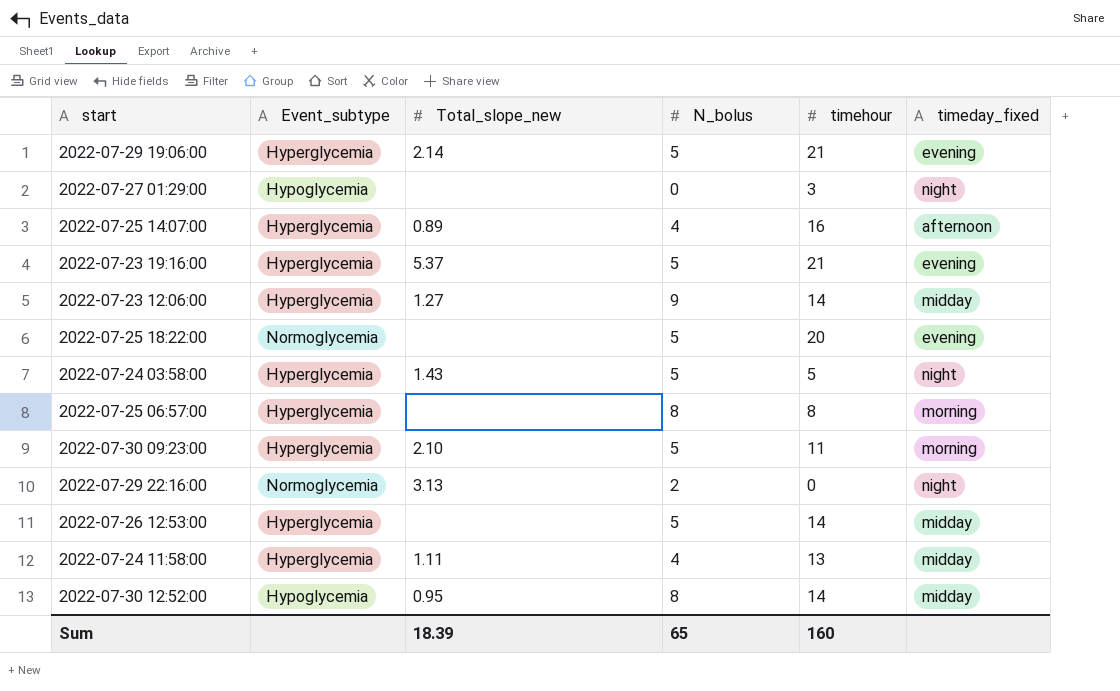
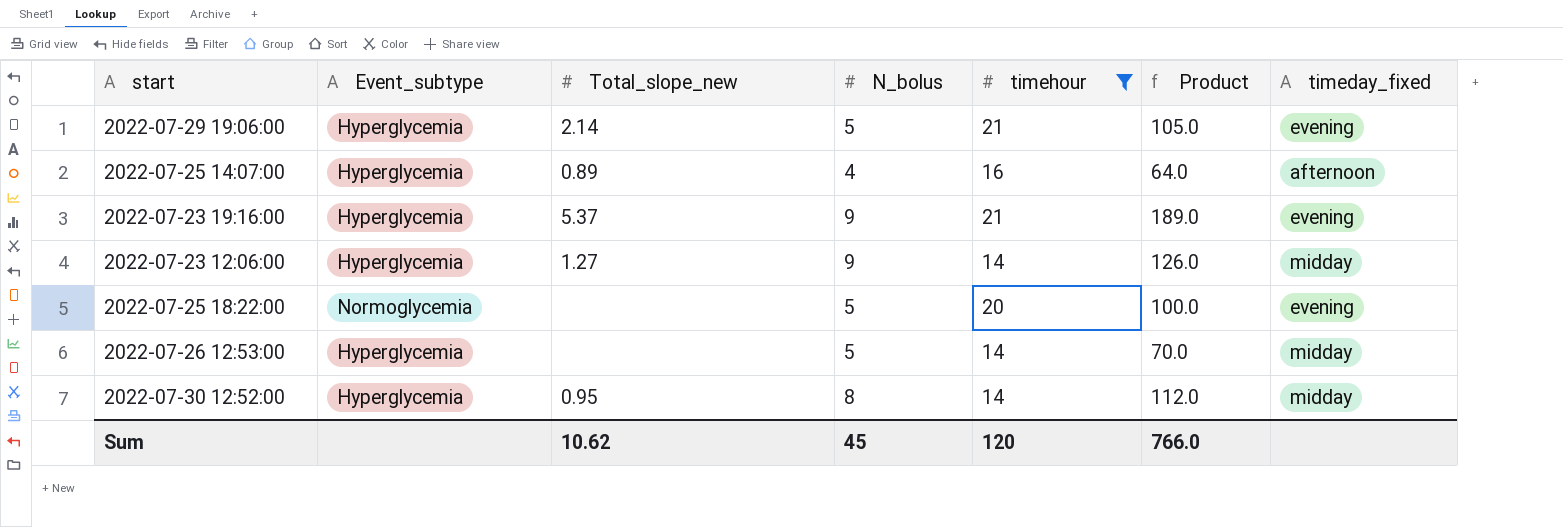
filter: none -> timehour >= 14
column Product | formula: none -> [N_bolus] * [timehour]
2022-07-23 19:16:00 | N_bolus: 5 -> 9
2022-07-30 12:52:00 | Event_subtype: Hypoglycemia -> Hyperglycemia
Sum | Total_slope_new: 18.39 -> 10.62
Sum | N_bolus: 65 -> 45
Sum | timehour: 160 -> 120

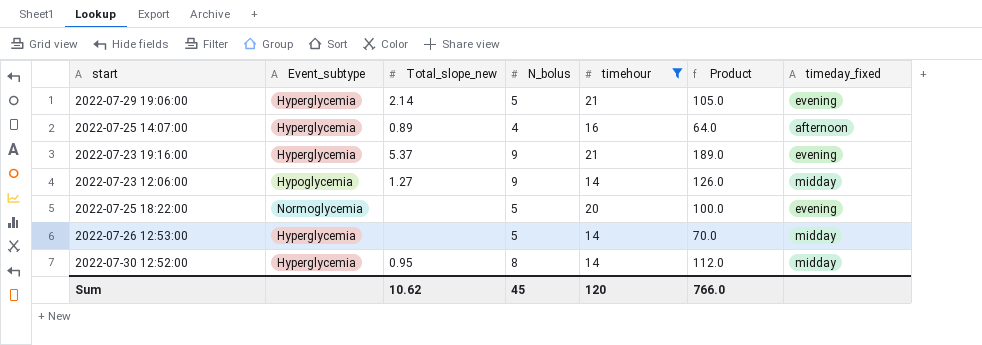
2022-07-23 12:06:00 | Event_subtype: Hyperglycemia -> Hypoglycemia

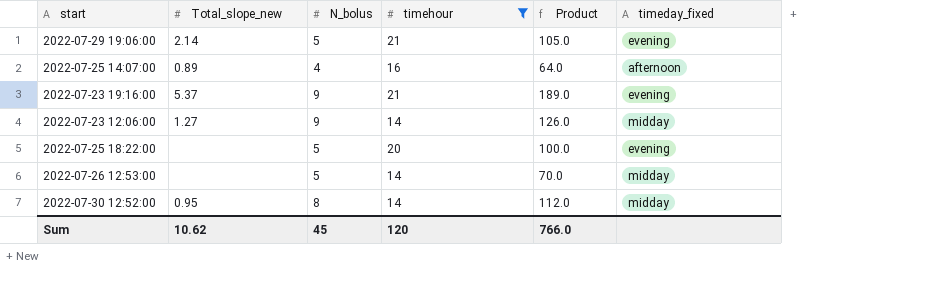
column Event_subtype | position: 2 -> none

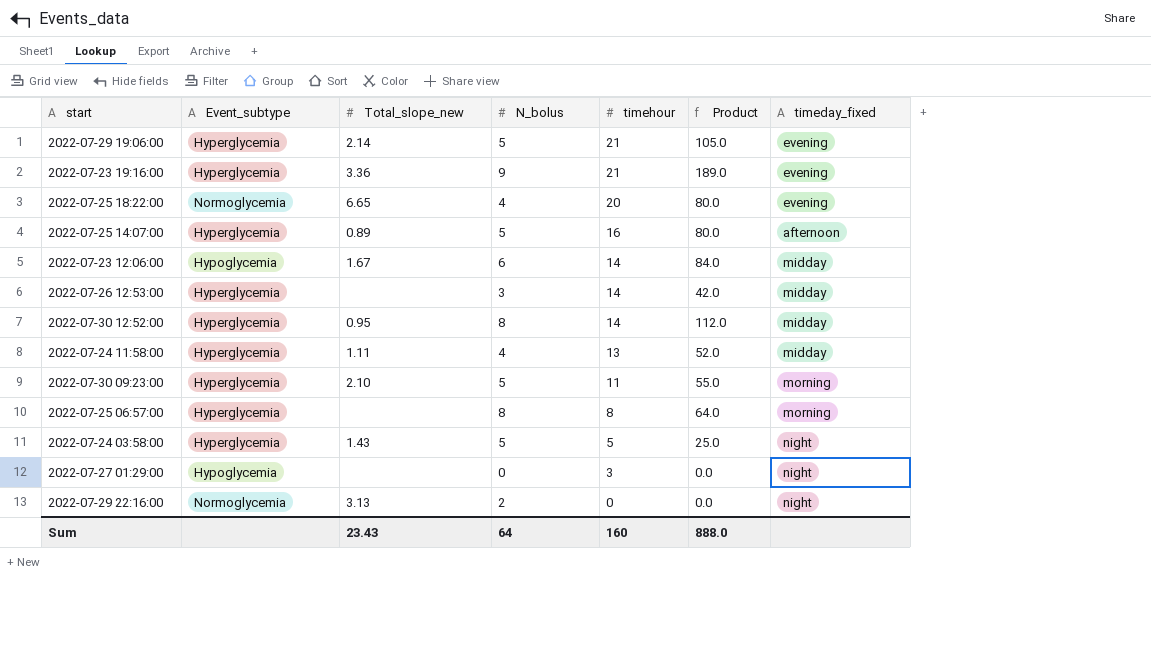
filter: timehour >= 14 -> none
row order: none -> timehour descending
column Event_subtype | position: none -> 2
2022-07-23 19:16:00 | Total_slope_new: 5.37 -> 3.36
2022-07-25 18:22:00 | Total_slope_new: none -> 6.65
2022-07-25 18:22:00 | N_bolus: 5 -> 4
2022-07-25 18:22:00 | Product: 100.0 -> 80.0
2022-07-25 14:07:00 | N_bolus: 4 -> 5
2022-07-25 14:07:00 | Product: 64.0 -> 80.0
2022-07-23 12:06:00 | Total_slope_new: 1.27 -> 1.67
2022-07-23 12:06:00 | N_bolus: 9 -> 6
2022-07-23 12:06:00 | Product: 126.0 -> 84.0
2022-07-26 12:53:00 | N_bolus: 5 -> 3
2022-07-26 12:53:00 | Product: 70.0 -> 42.0
Sum | Total_slope_new: 10.62 -> 23.43
Sum | N_bolus: 45 -> 64
Sum | timehour: 120 -> 160
Sum | Product: 766.0 -> 888.0

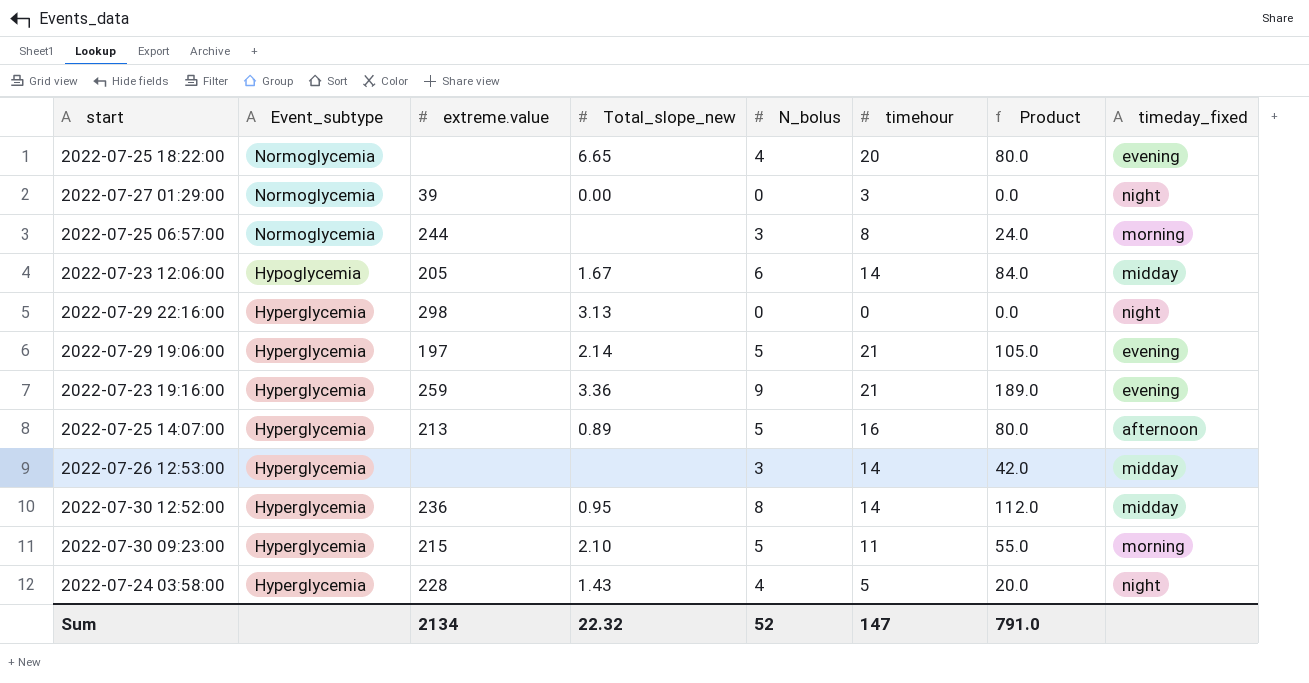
row order: timehour descending -> Event_subtype descending
column extreme.value | position: none -> 3
row 2022-07-24 11:58:00: Hyperglycemia | 1.11 | 4 | 13 | 52.0 | midday -> none
2022-07-27 01:29:00 | Event_subtype: Hypoglycemia -> Normoglycemia
2022-07-27 01:29:00 | Total_slope_new: none -> 0.00
2022-07-25 06:57:00 | Event_subtype: Hyperglycemia -> Normoglycemia
2022-07-25 06:57:00 | N_bolus: 8 -> 3
2022-07-25 06:57:00 | Product: 64.0 -> 24.0
2022-07-29 22:16:00 | Event_subtype: Normoglycemia -> Hyperglycemia
2022-07-29 22:16:00 | N_bolus: 2 -> 0
2022-07-24 03:58:00 | N_bolus: 5 -> 4
2022-07-24 03:58:00 | Product: 25.0 -> 20.0
Sum | Total_slope_new: 23.43 -> 22.32
Sum | N_bolus: 64 -> 52
Sum | timehour: 160 -> 147
Sum | Product: 888.0 -> 791.0

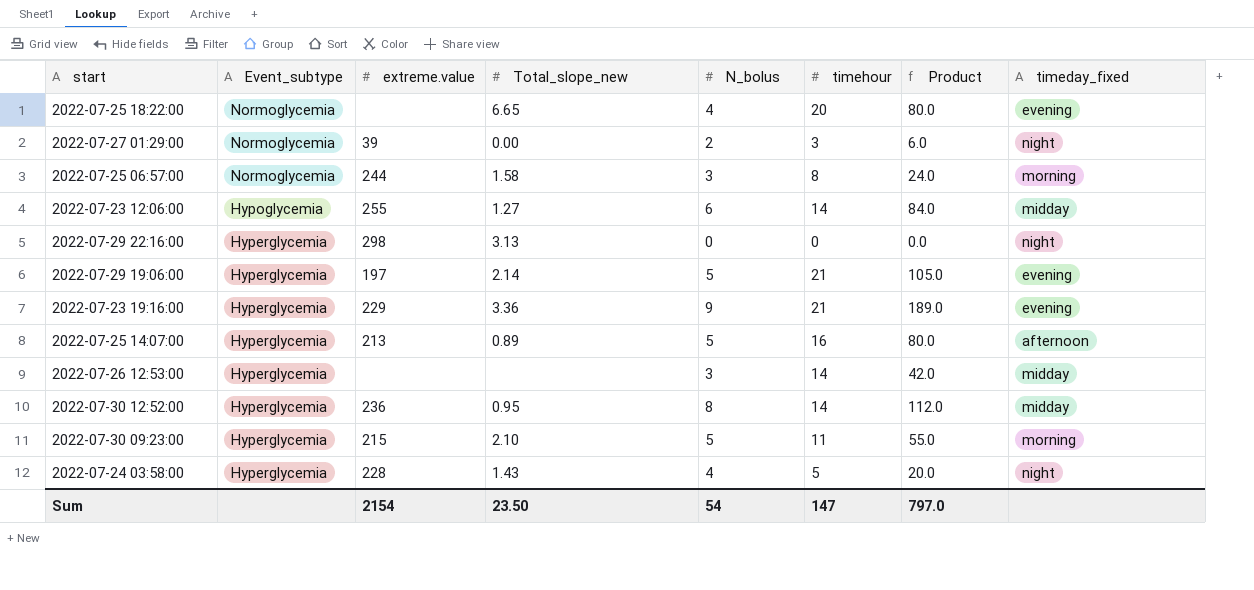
2022-07-27 01:29:00 | N_bolus: 0 -> 2
2022-07-27 01:29:00 | Product: 0.0 -> 6.0
2022-07-25 06:57:00 | Total_slope_new: none -> 1.58
2022-07-23 12:06:00 | extreme.value: 205 -> 255
2022-07-23 12:06:00 | Total_slope_new: 1.67 -> 1.27
2022-07-23 19:16:00 | extreme.value: 259 -> 229
Sum | extreme.value: 2134 -> 2154
Sum | Total_slope_new: 22.32 -> 23.50
Sum | N_bolus: 52 -> 54
Sum | Product: 791.0 -> 797.0

